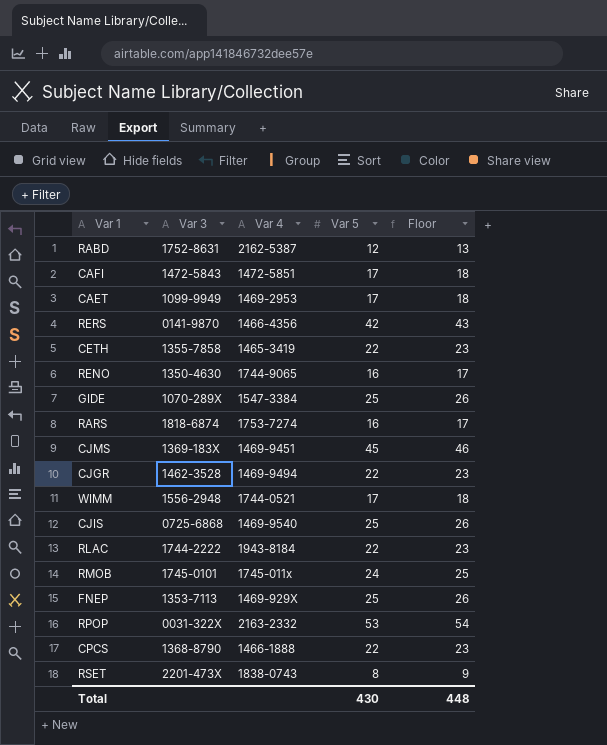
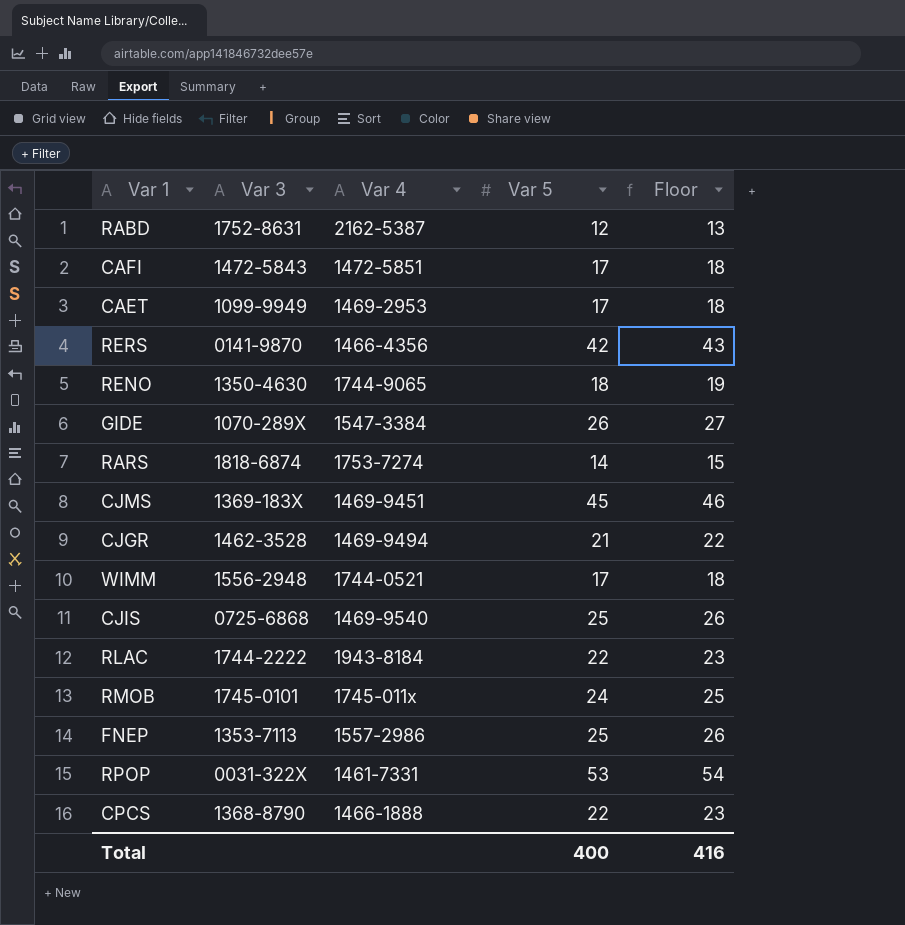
row CETH: 1355-7858 | 1465-3419 | 22 | 23 -> none
row RSET: 2201-473X | 1838-0743 | 8 | 9 -> none
RENO | Var 5: 16 -> 18
RENO | Floor: 17 -> 19
GIDE | Var 5: 25 -> 26
GIDE | Floor: 26 -> 27
RARS | Var 5: 16 -> 14
RARS | Floor: 17 -> 15
CJGR | Var 5: 22 -> 21
CJGR | Floor: 23 -> 22
FNEP | Var 4: 1469-929X -> 1557-2986
RPOP | Var 4: 2163-2332 -> 1461-7331
Total | Var 5: 430 -> 400
Total | Floor: 448 -> 416

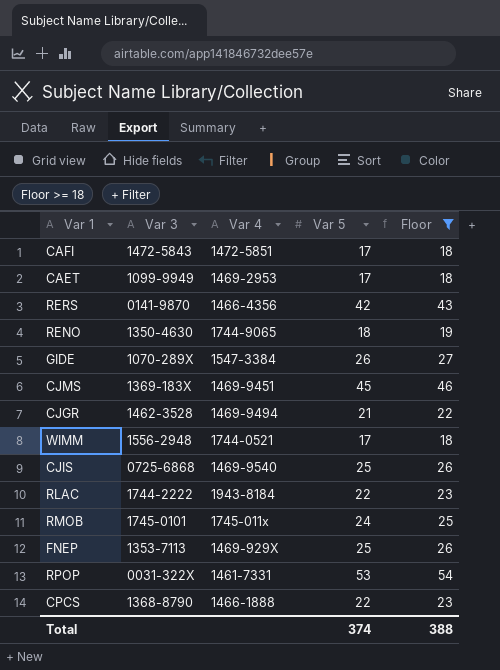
filter: none -> Floor >= 18
FNEP | Var 4: 1557-2986 -> 1469-929X
Total | Var 5: 400 -> 374
Total | Floor: 416 -> 388

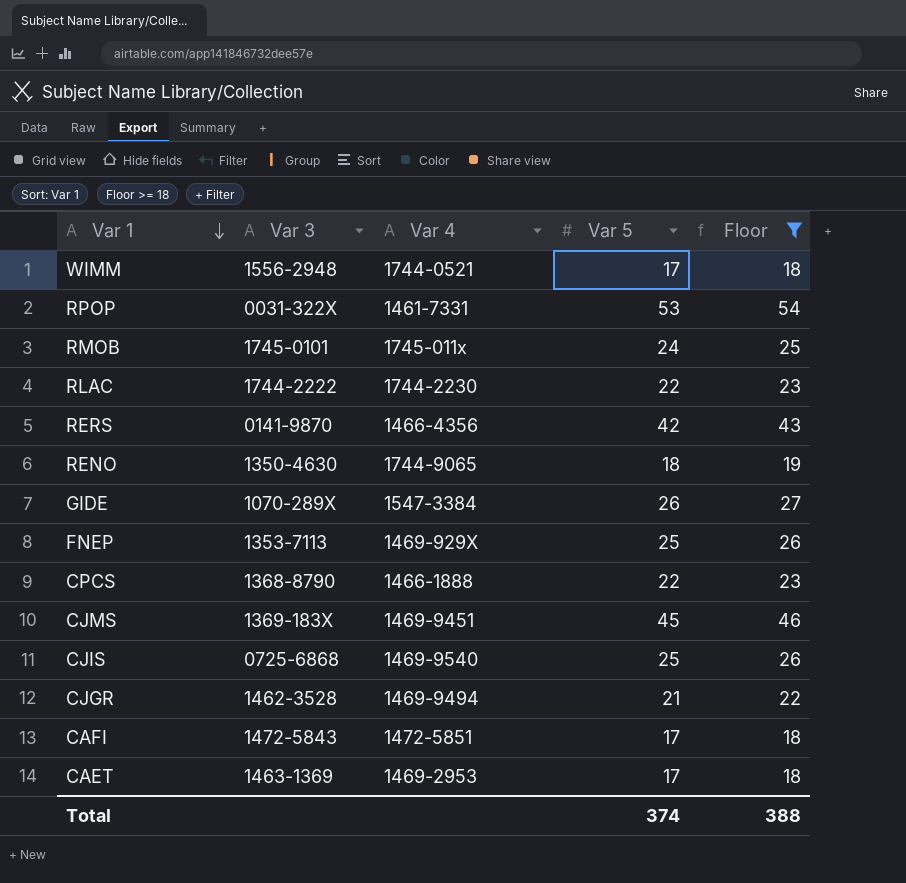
row order: none -> Var 1 descending
RLAC | Var 4: 1943-8184 -> 1744-2230
CAET | Var 3: 1099-9949 -> 1463-1369

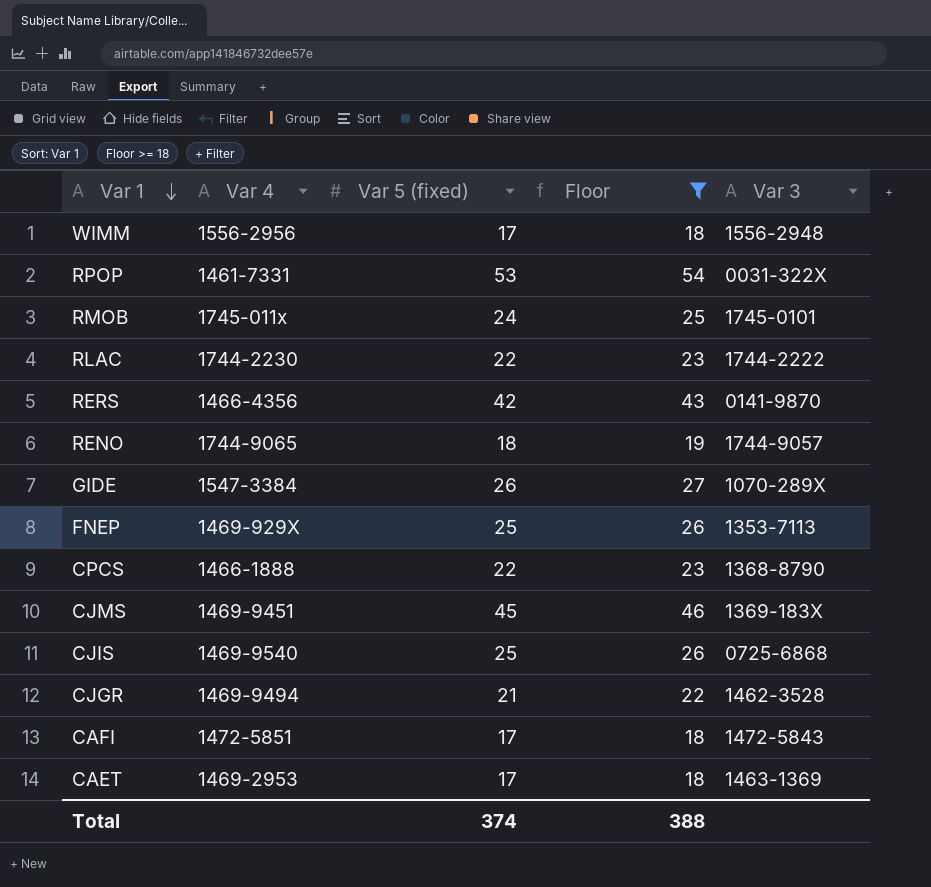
column name: Var 5 -> Var 5 (fixed)
column Var 3 | position: 2 -> 5
WIMM | Var 4: 1744-0521 -> 1556-2956
RENO | Var 3: 1350-4630 -> 1744-9057

